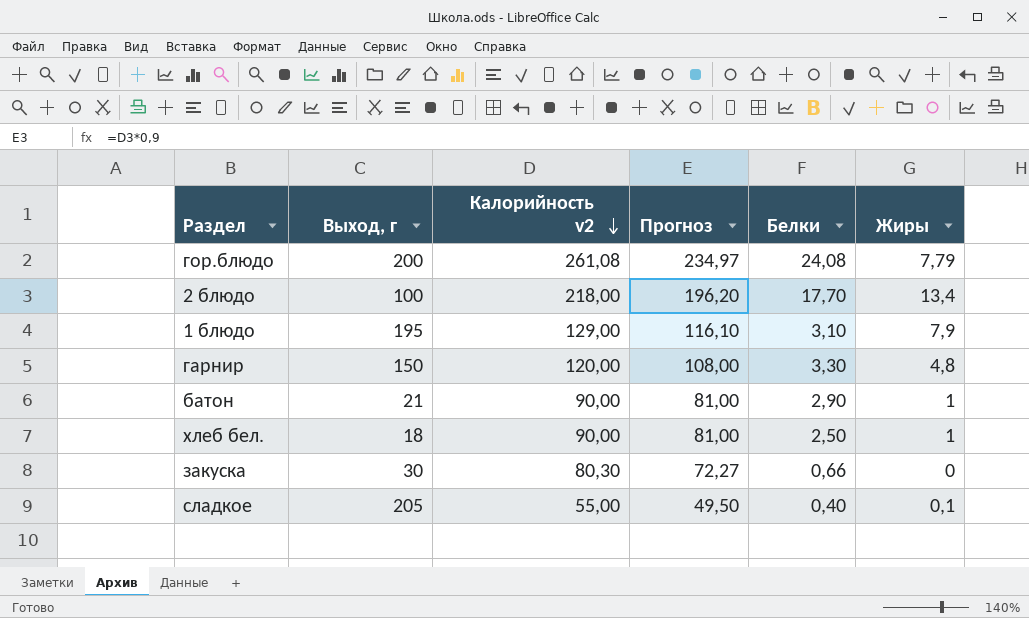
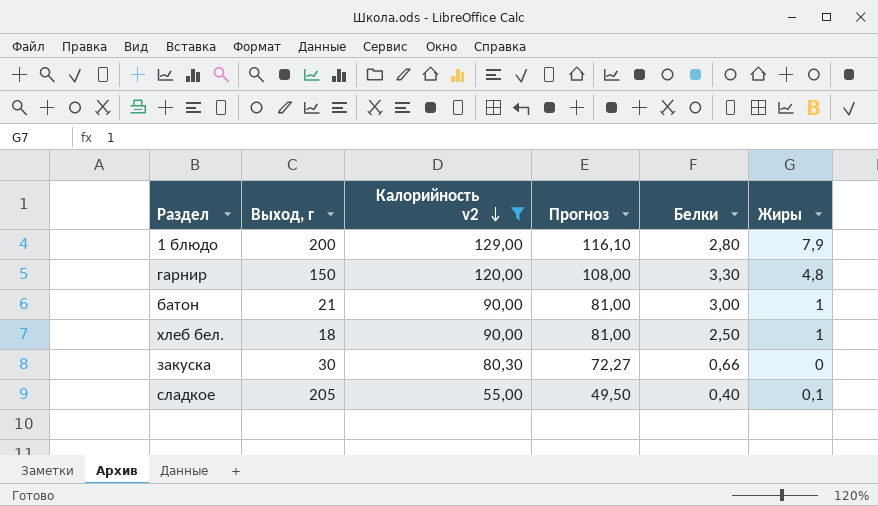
filter: none -> Калорийность v2 <= 129,00
1 блюдо | Выход, г: 195 -> 200
1 блюдо | Белки: 3,10 -> 2,80
батон | Белки: 2,90 -> 3,00

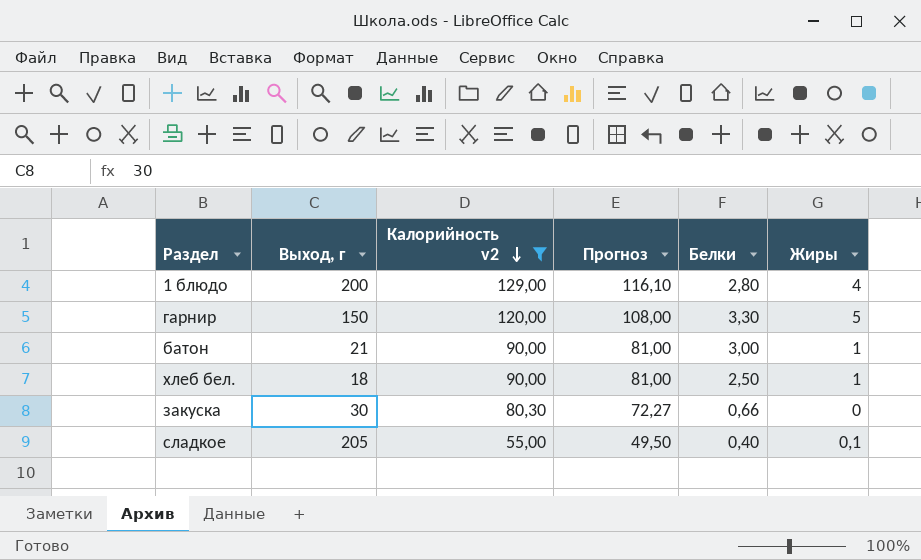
1 блюдо | Жиры: 7,9 -> 4
гарнир | Жиры: 4,8 -> 5

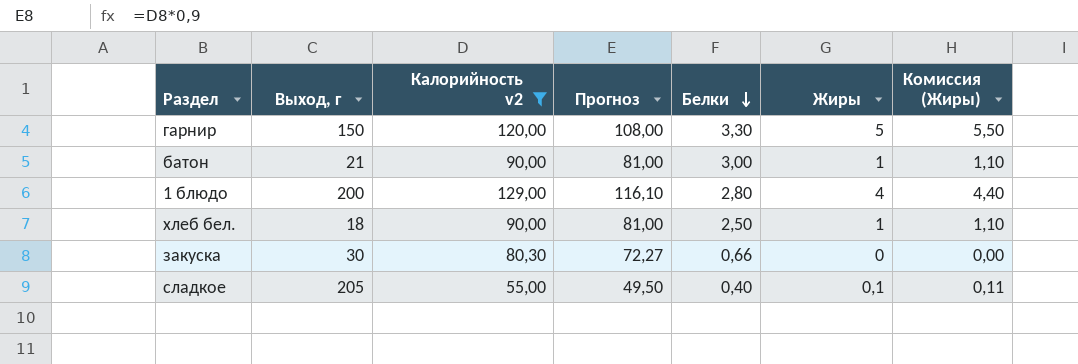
row order: Калорийность v2 descending -> Белки descending
column Комиссия (Жиры) | formula: none -> [Жиры] * 1,1

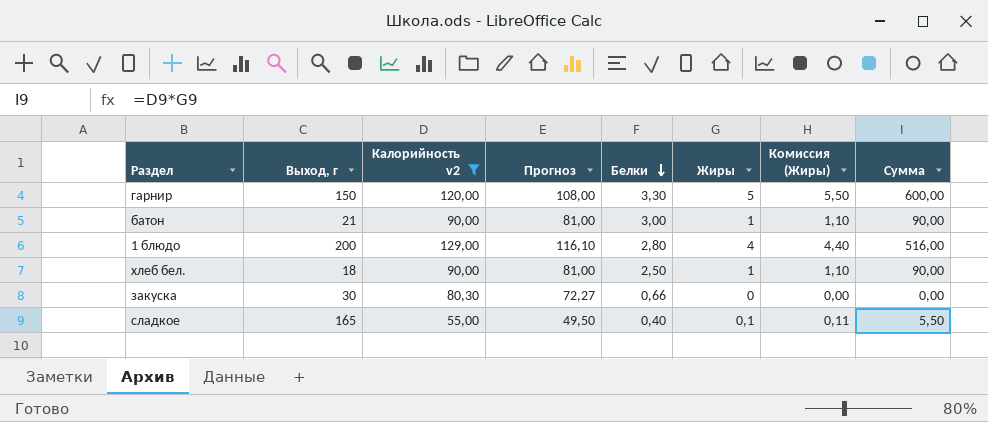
column Сумма | formula: none -> [Калорийность v2] * [Жиры]
сладкое | Выход, г: 205 -> 165

